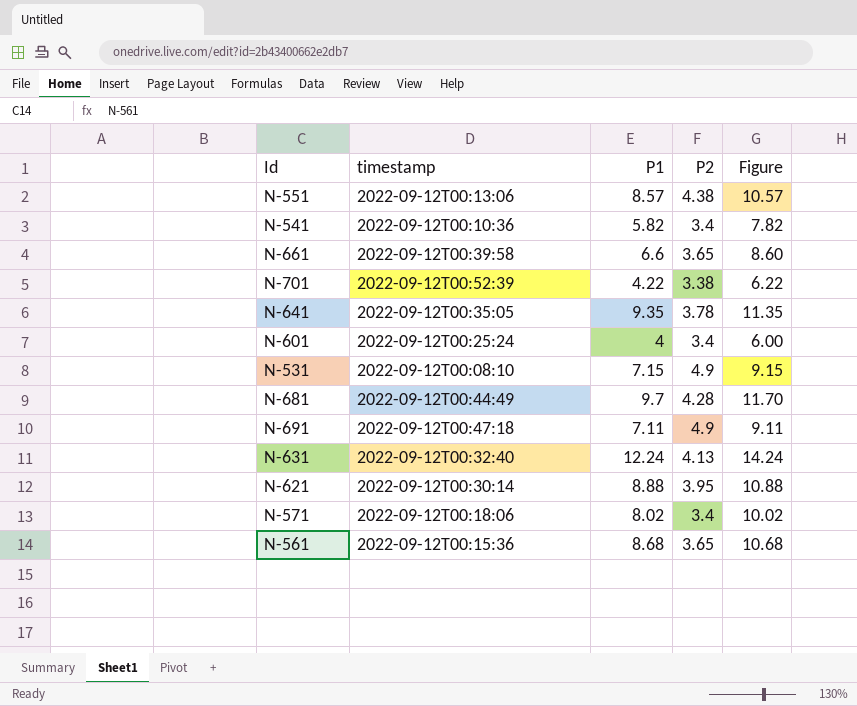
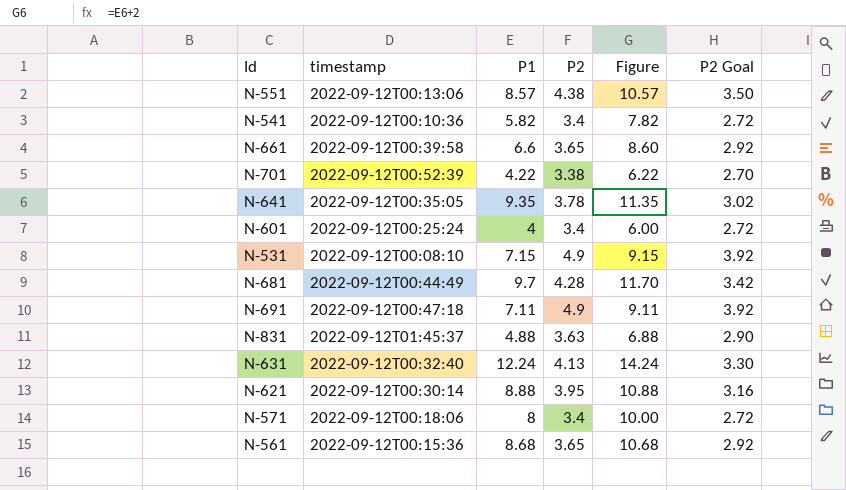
column P2 Goal | formula: none -> [P2] * 0.8
row N-831: none -> 2022-09-12T01:45:37 | 4.88 | 3.63 | 6.88 | 2.90
N-571 | P1: 8.02 -> 8
N-571 | Figure: 10.02 -> 10.00

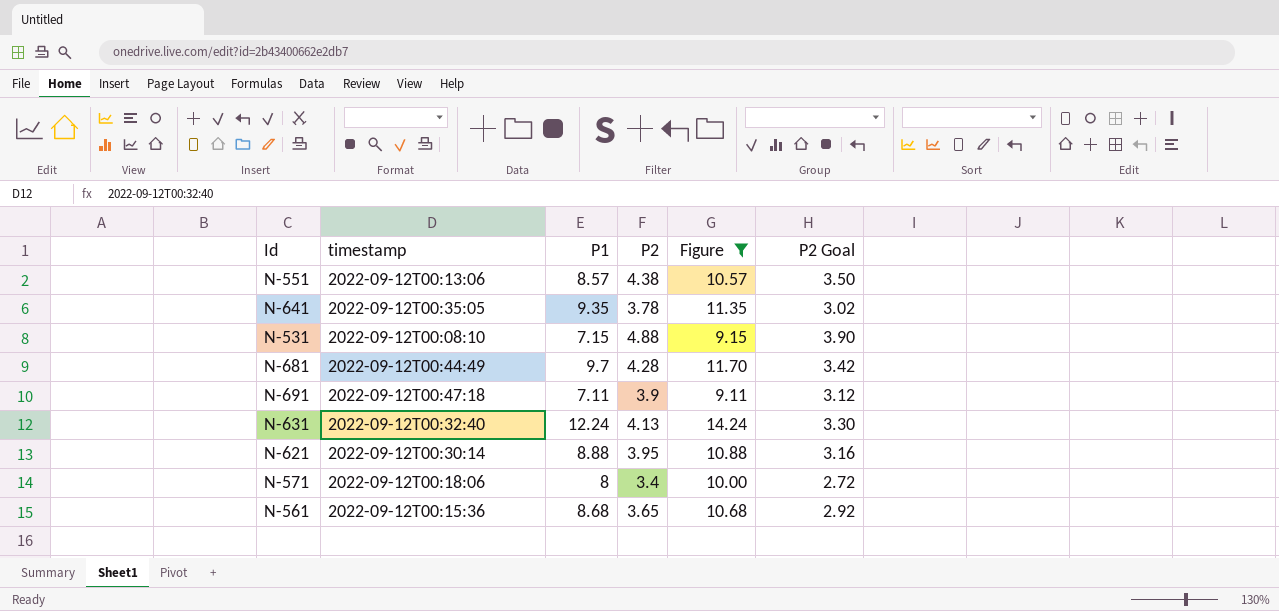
filter: none -> Figure >= 9.11
N-531 | P2: 4.9 -> 4.88
N-531 | P2 Goal: 3.92 -> 3.90
N-691 | P2: 4.9 -> 3.9
N-691 | P2 Goal: 3.92 -> 3.12

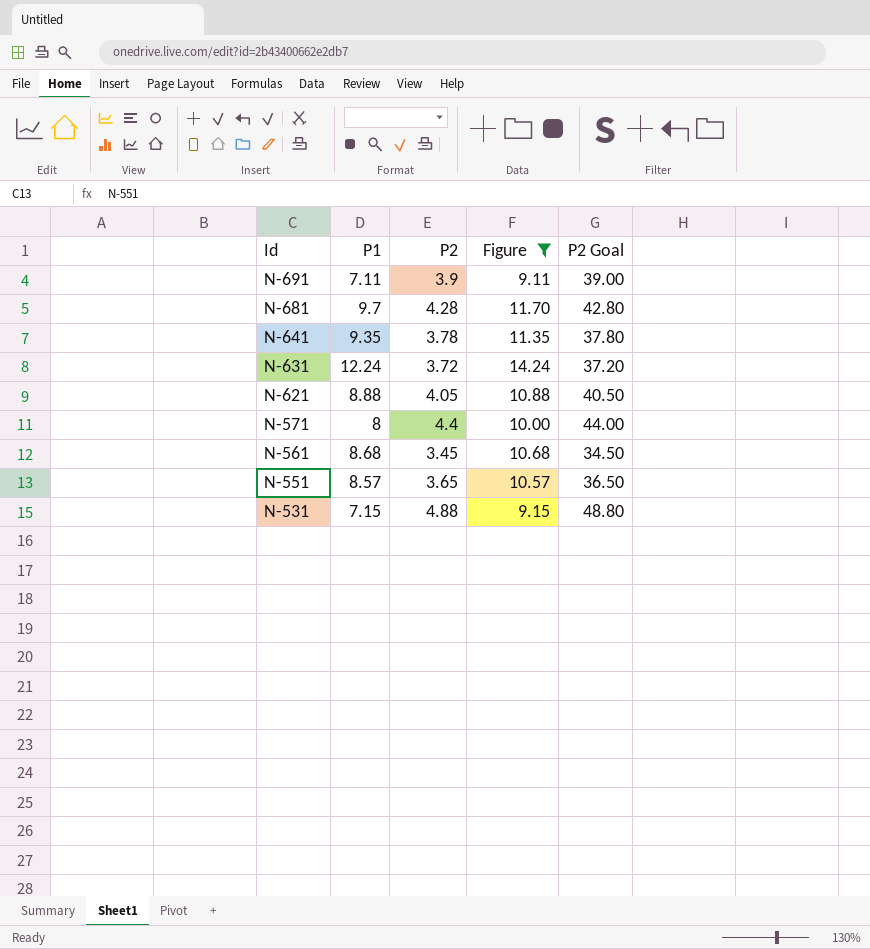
row order: none -> Id descending
column timestamp | position: 2 -> none
column P2 Goal | formula: [P2] * 0.8 -> [P2] * 10
N-631 | P2: 4.13 -> 3.72
N-621 | P2: 3.95 -> 4.05
N-571 | P2: 3.4 -> 4.4
N-561 | P2: 3.65 -> 3.45
N-551 | P2: 4.38 -> 3.65

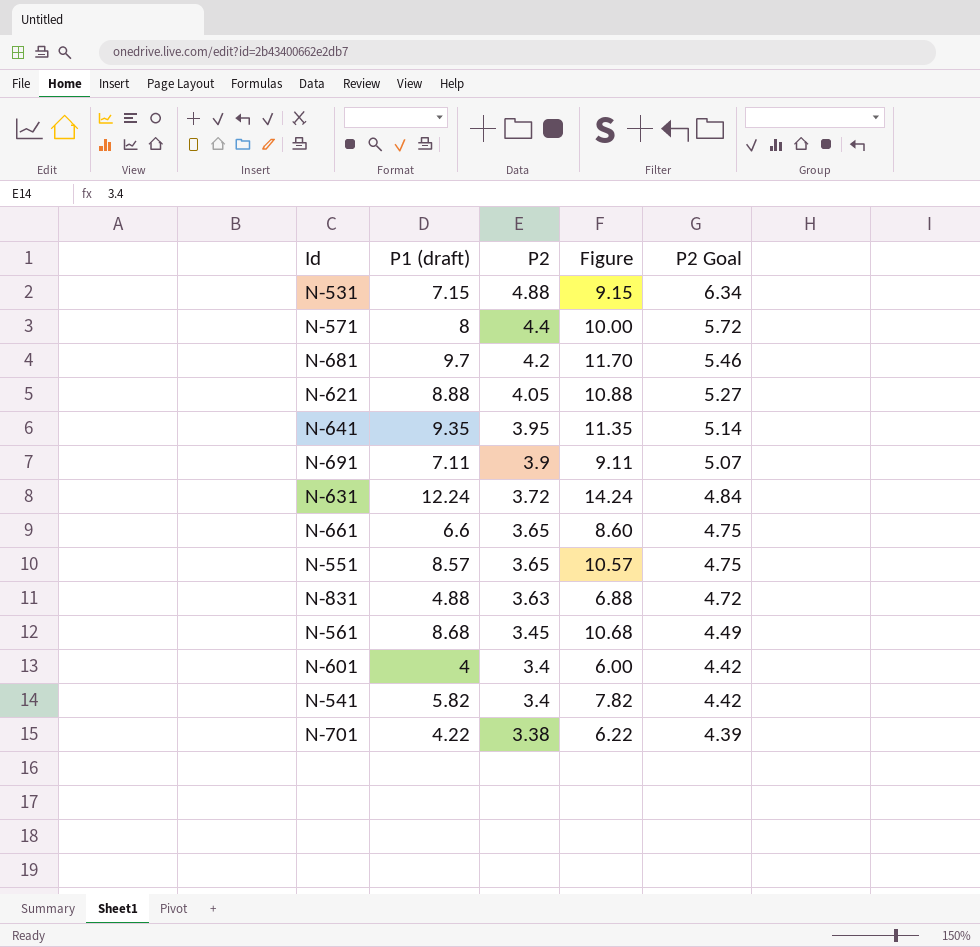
filter: Figure >= 9.11 -> none
row order: Id descending -> P2 descending
column name: P1 -> P1 (draft)
column P2 Goal | formula: [P2] * 10 -> [P2] * 1.3
N-681 | P2: 4.28 -> 4.2
N-641 | P2: 3.78 -> 3.95

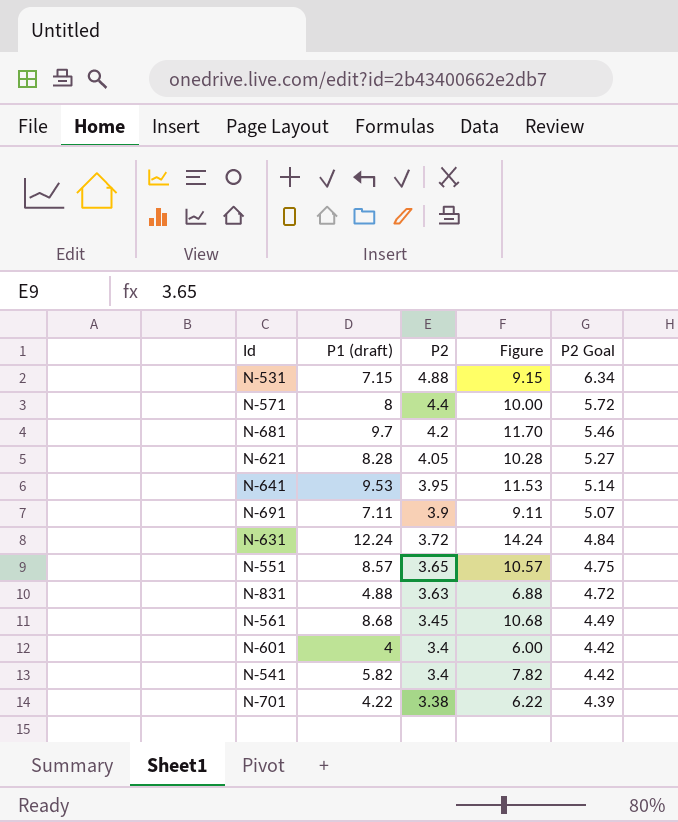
row N-661: 6.6 | 3.65 | 8.60 | 4.75 -> none
N-621 | P1 (draft): 8.88 -> 8.28
N-621 | Figure: 10.88 -> 10.28
N-641 | P1 (draft): 9.35 -> 9.53
N-641 | Figure: 11.35 -> 11.53

